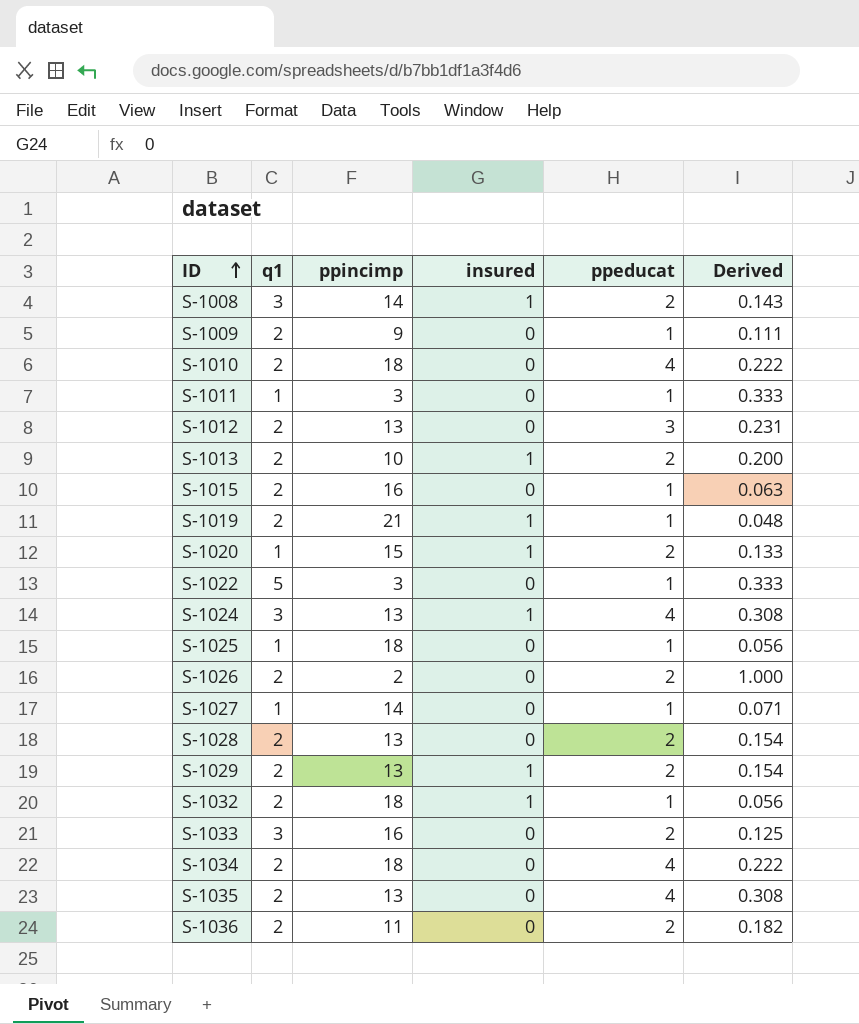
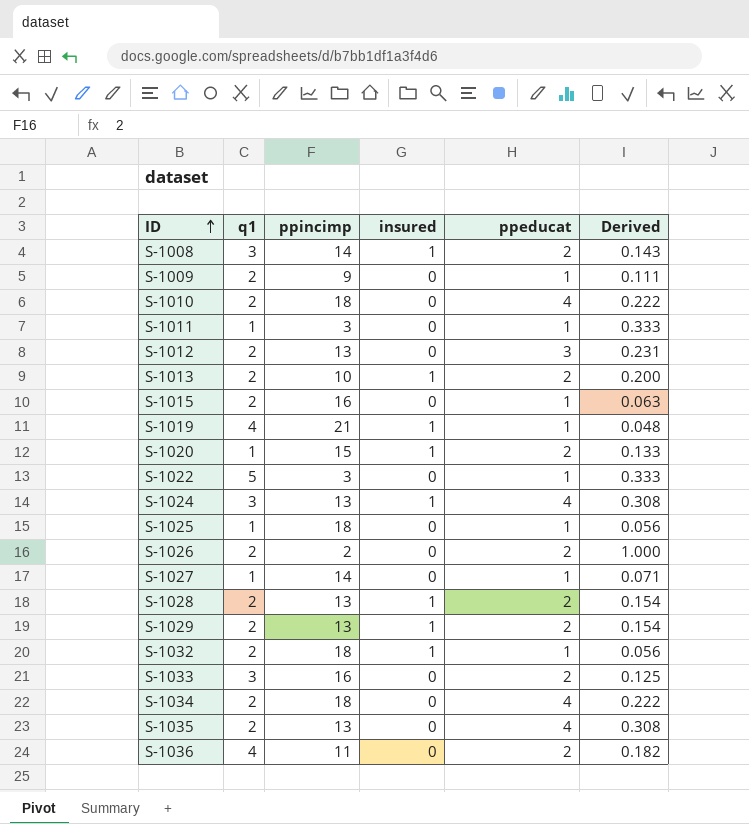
S-1019 | q1: 2 -> 4
S-1028 | insured: 0 -> 1
S-1036 | q1: 2 -> 4

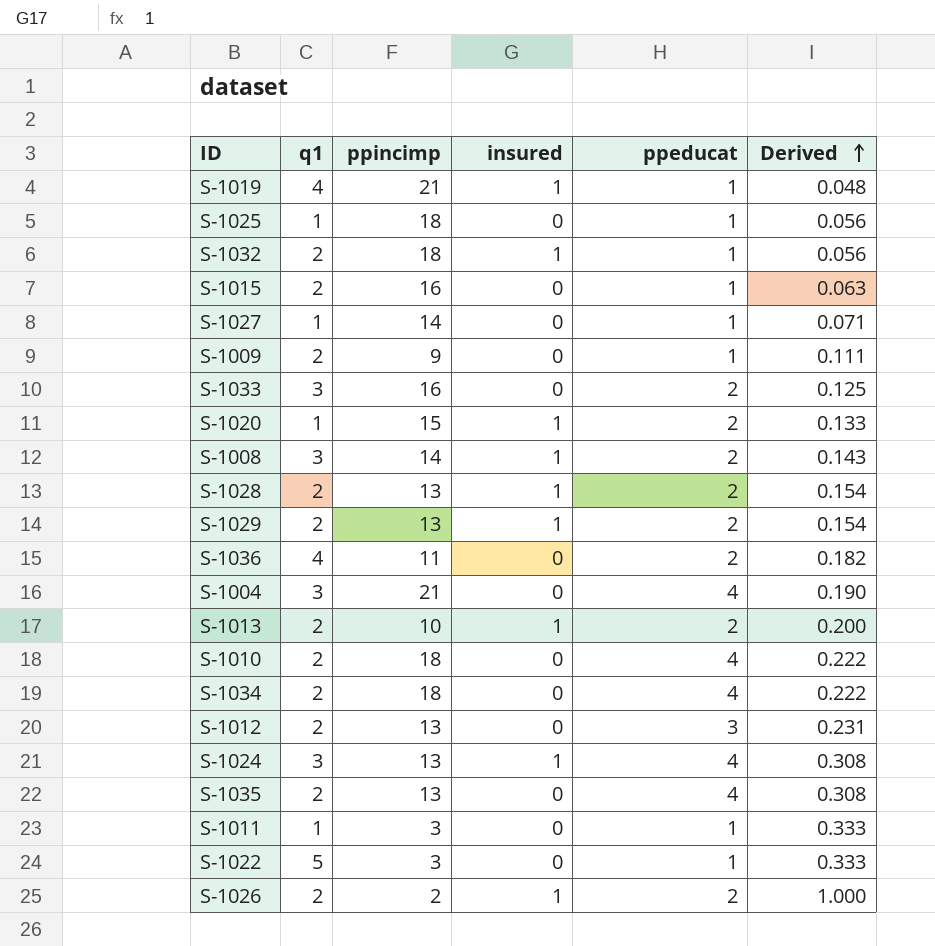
row order: ID ascending -> Derived ascending
row S-1004: none -> 3 | 21 | 0 | 4 | 0.190
S-1026 | insured: 0 -> 1

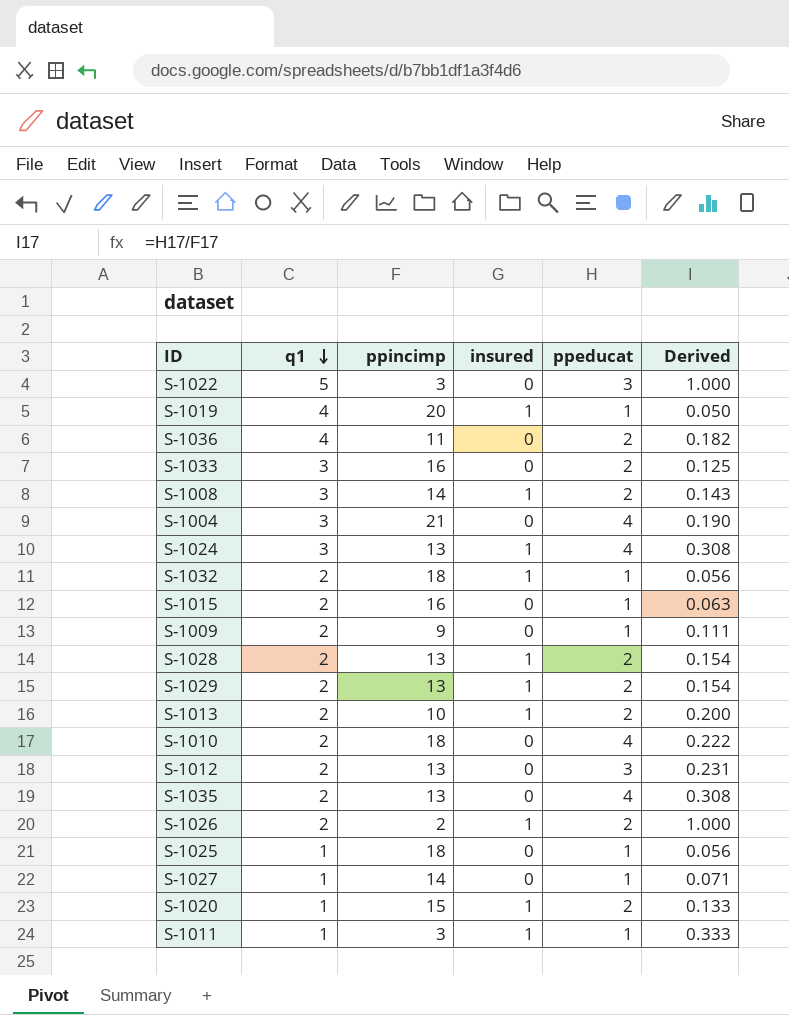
row order: Derived ascending -> q1 descending
row S-1034: 2 | 18 | 0 | 4 | 0.222 -> none
S-1022 | ppeducat: 1 -> 3
S-1022 | Derived: 0.333 -> 1.000
S-1019 | ppincimp: 21 -> 20
S-1019 | Derived: 0.048 -> 0.050
S-1011 | insured: 0 -> 1

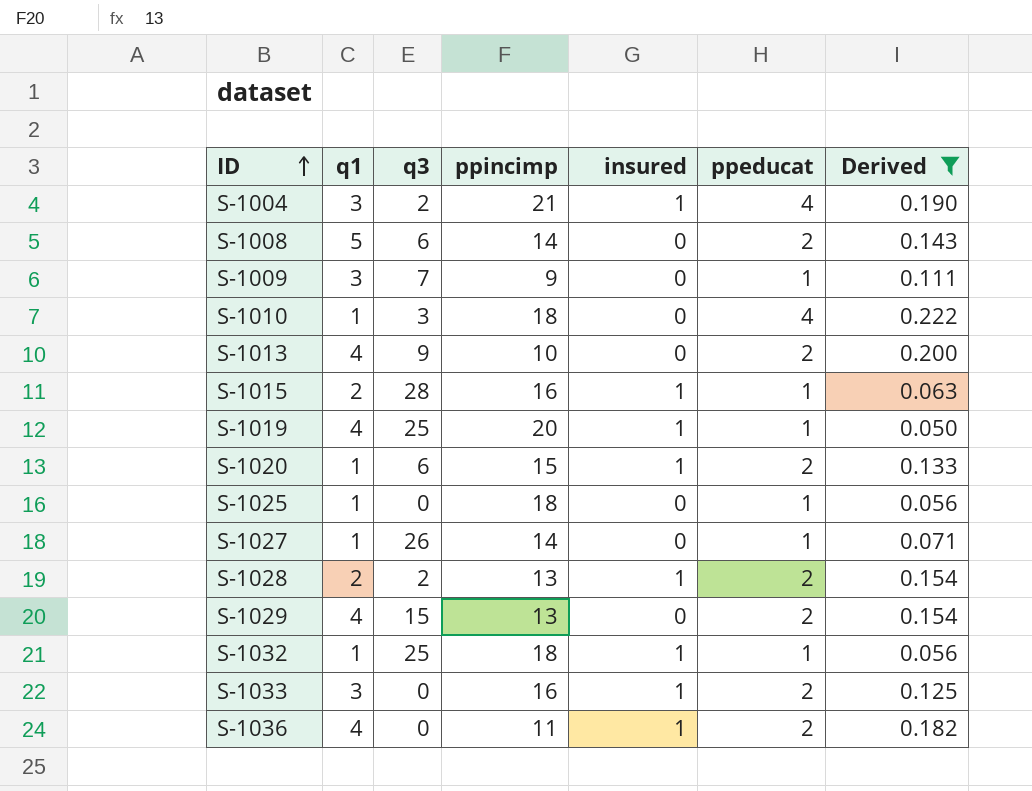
filter: none -> Derived <= 0.222
row order: q1 descending -> ID ascending
column q3 | position: none -> 3
S-1004 | insured: 0 -> 1
S-1008 | q1: 3 -> 5
S-1008 | insured: 1 -> 0
S-1009 | q1: 2 -> 3
S-1010 | q1: 2 -> 1
S-1013 | q1: 2 -> 4
S-1013 | insured: 1 -> 0
S-1015 | insured: 0 -> 1
S-1029 | q1: 2 -> 4
S-1029 | insured: 1 -> 0
S-1032 | q1: 2 -> 1
S-1033 | insured: 0 -> 1
S-1036 | insured: 0 -> 1

